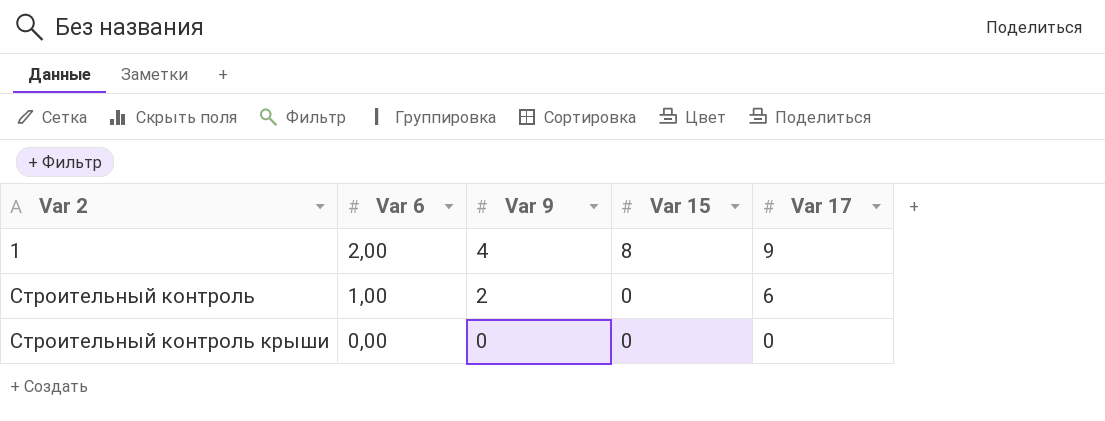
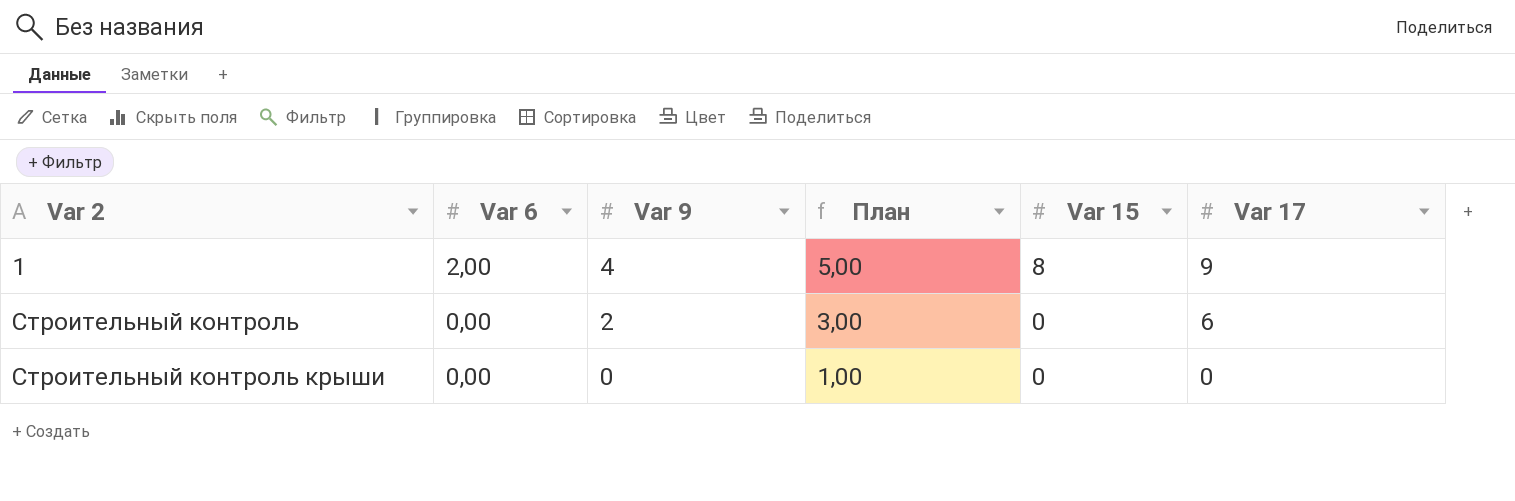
column План | formula: none -> [Var 9] + 1
Строительный контроль | Var 6: 1,00 -> 0,00

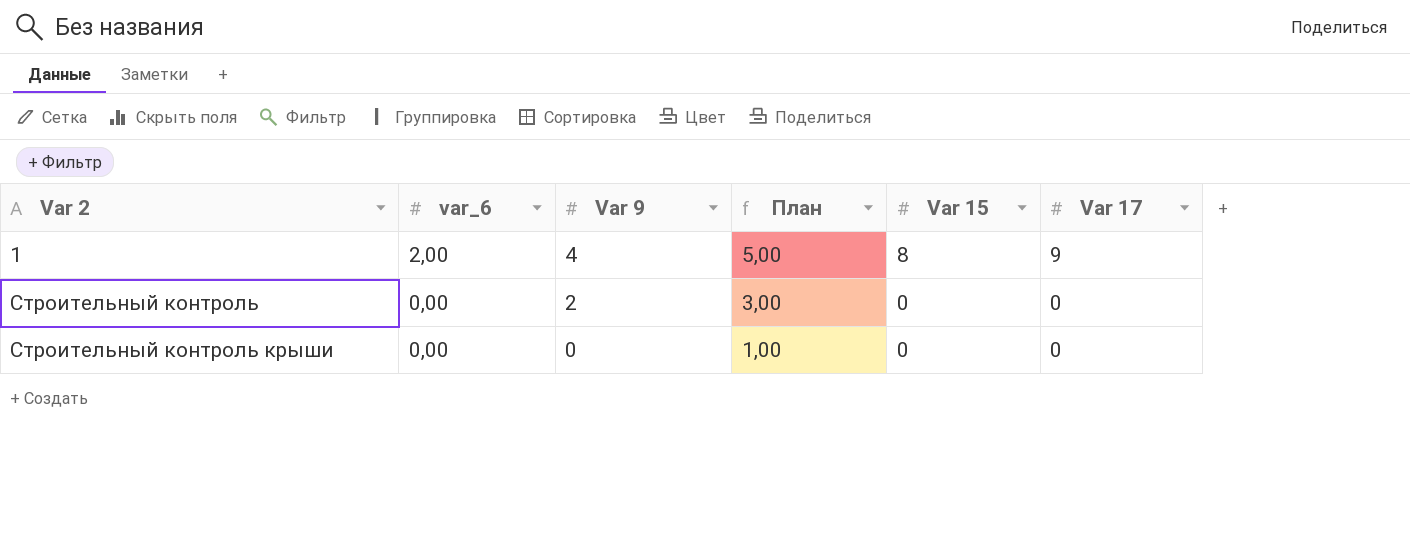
column name: Var 6 -> var_6
Строительный контроль | Var 17: 6 -> 0

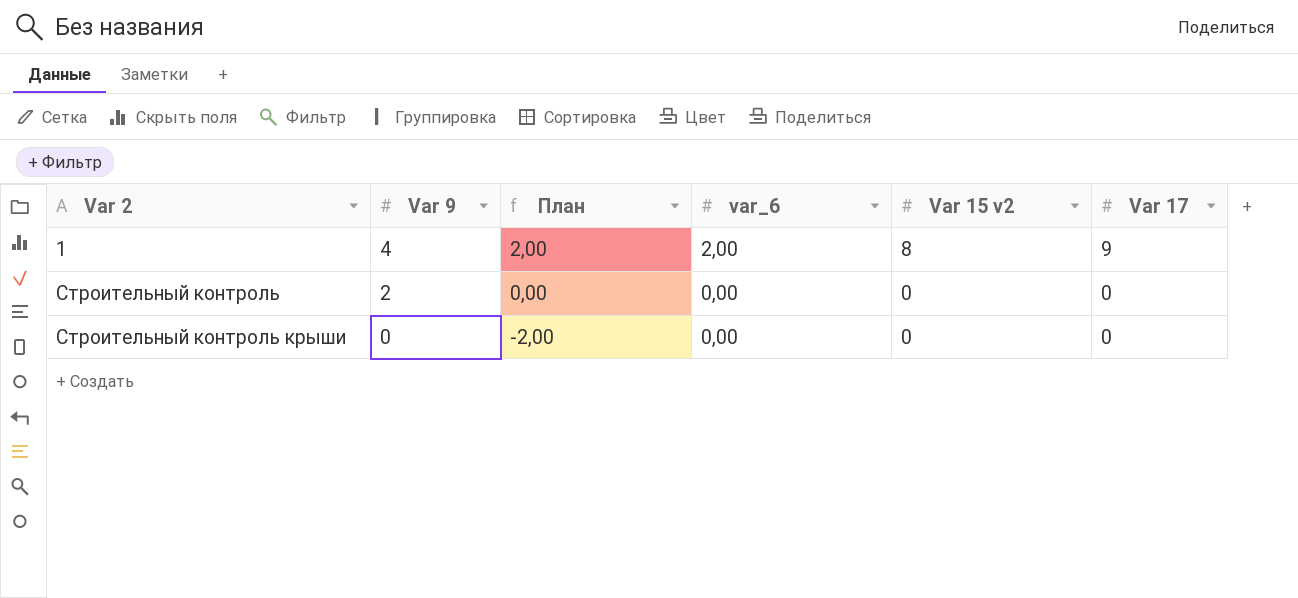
column План | formula: [Var 9] + 1 -> [Var 9] - 2
column var_6 | position: 2 -> 4
column name: Var 15 -> Var 15 v2

